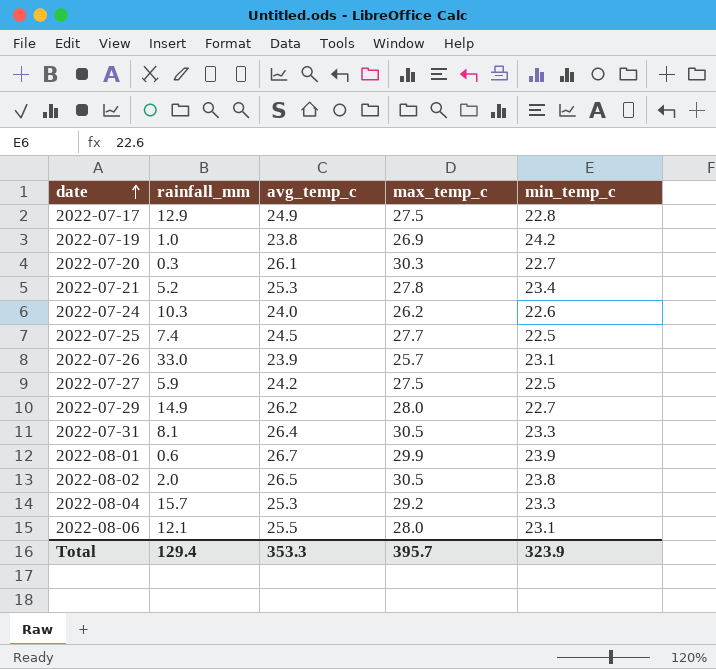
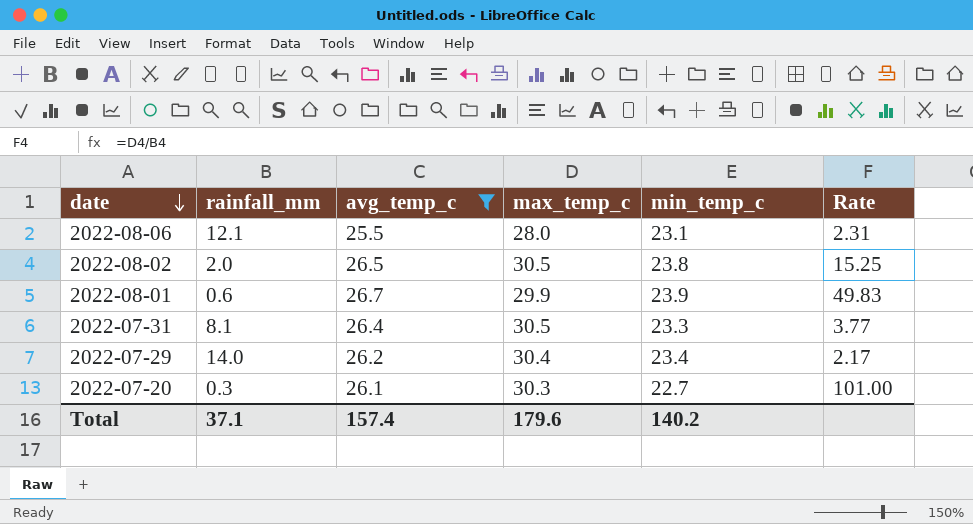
filter: none -> avg_temp_c >= 25.5
row order: date ascending -> date descending
column Rate | formula: none -> [max_temp_c] / [rainfall_mm]
2022-07-29 | rainfall_mm: 14.9 -> 14.0
2022-07-29 | max_temp_c: 28.0 -> 30.4
2022-07-29 | min_temp_c: 22.7 -> 23.4
Total | rainfall_mm: 129.4 -> 37.1
Total | avg_temp_c: 353.3 -> 157.4
Total | max_temp_c: 395.7 -> 179.6
Total | min_temp_c: 323.9 -> 140.2

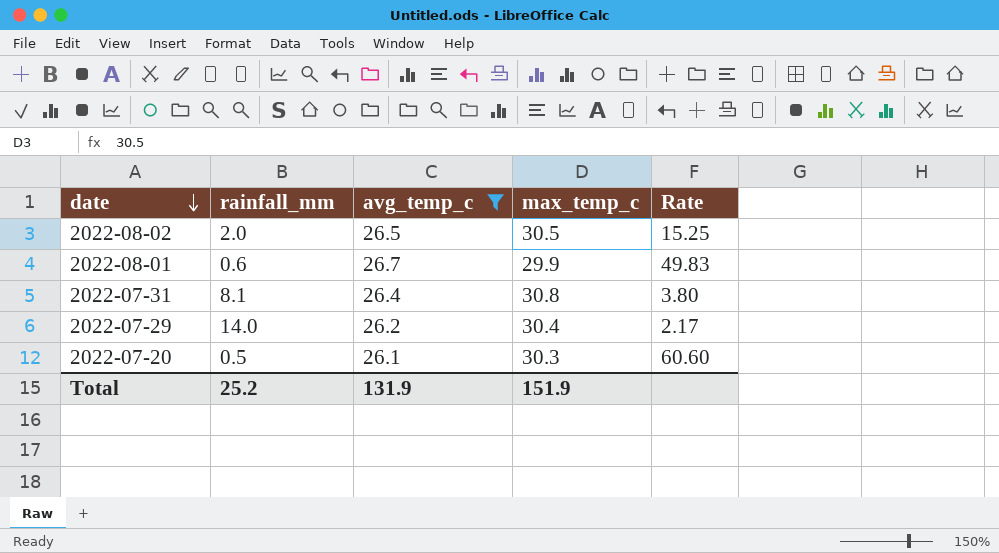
column min_temp_c | position: 5 -> none
row 2022-08-06: 12.1 | 25.5 | 28.0 | 23.1 | 2.31 -> none
2022-07-31 | max_temp_c: 30.5 -> 30.8
2022-07-31 | Rate: 3.77 -> 3.80
2022-07-20 | rainfall_mm: 0.3 -> 0.5
2022-07-20 | Rate: 101.00 -> 60.60
Total | rainfall_mm: 37.1 -> 25.2
Total | avg_temp_c: 157.4 -> 131.9
Total | max_temp_c: 179.6 -> 151.9

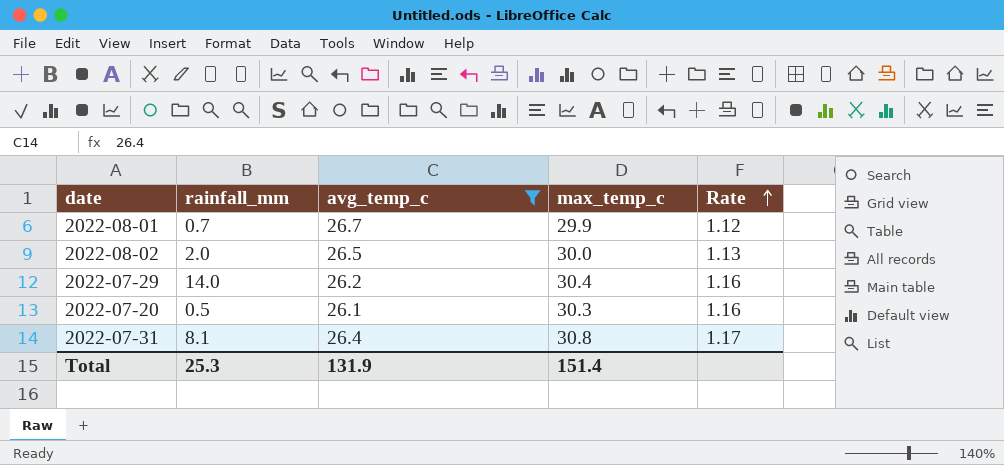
row order: date descending -> Rate ascending
column Rate | formula: [max_temp_c] / [rainfall_mm] -> [max_temp_c] / [avg_temp_c]
2022-08-01 | rainfall_mm: 0.6 -> 0.7
2022-08-02 | max_temp_c: 30.5 -> 30.0
Total | rainfall_mm: 25.2 -> 25.3
Total | max_temp_c: 151.9 -> 151.4

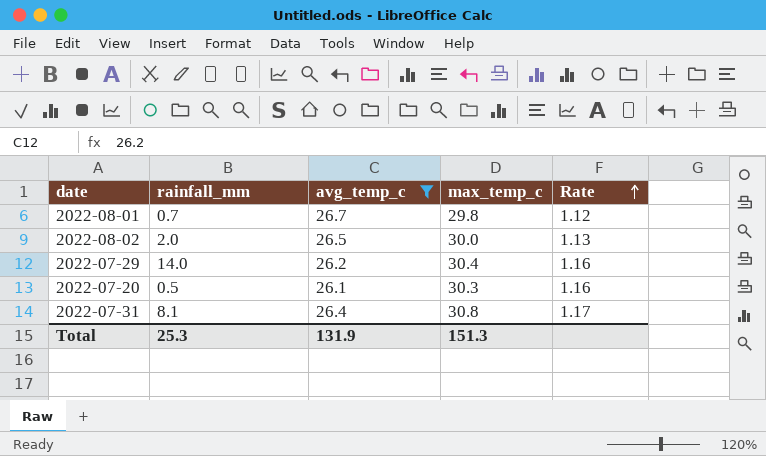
2022-08-01 | max_temp_c: 29.9 -> 29.8
Total | max_temp_c: 151.4 -> 151.3

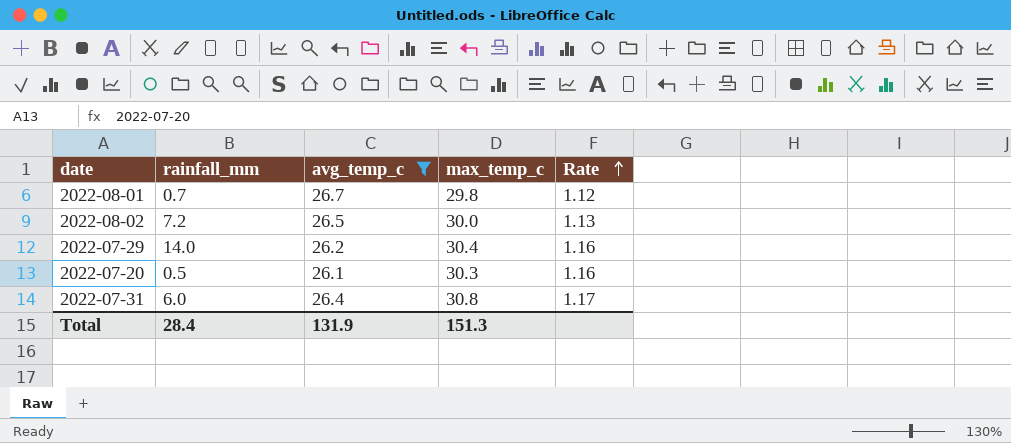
2022-08-02 | rainfall_mm: 2.0 -> 7.2
2022-07-31 | rainfall_mm: 8.1 -> 6.0
Total | rainfall_mm: 25.3 -> 28.4

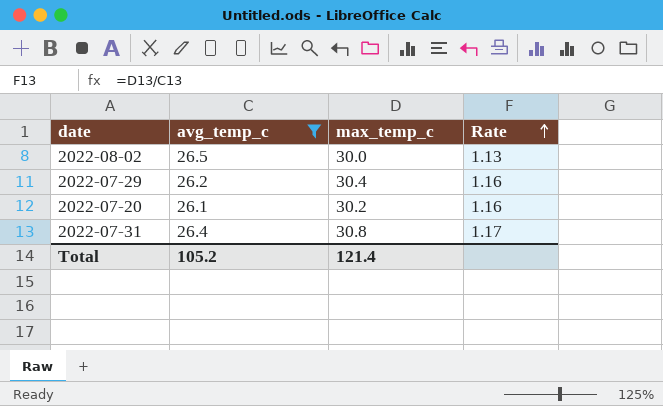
column rainfall_mm | position: 2 -> none
row 2022-08-01: 0.7 | 26.7 | 29.8 | 1.12 -> none
2022-07-20 | max_temp_c: 30.3 -> 30.2
Total | avg_temp_c: 131.9 -> 105.2
Total | max_temp_c: 151.3 -> 121.4

